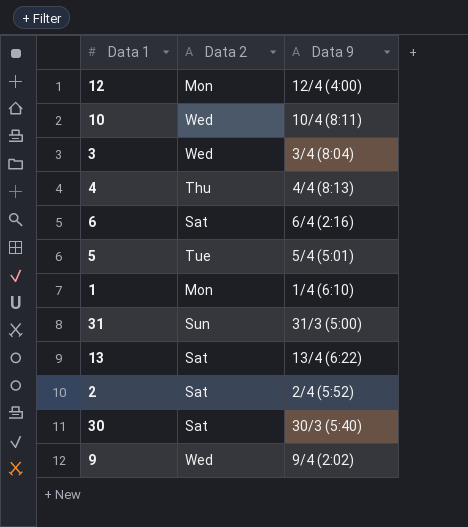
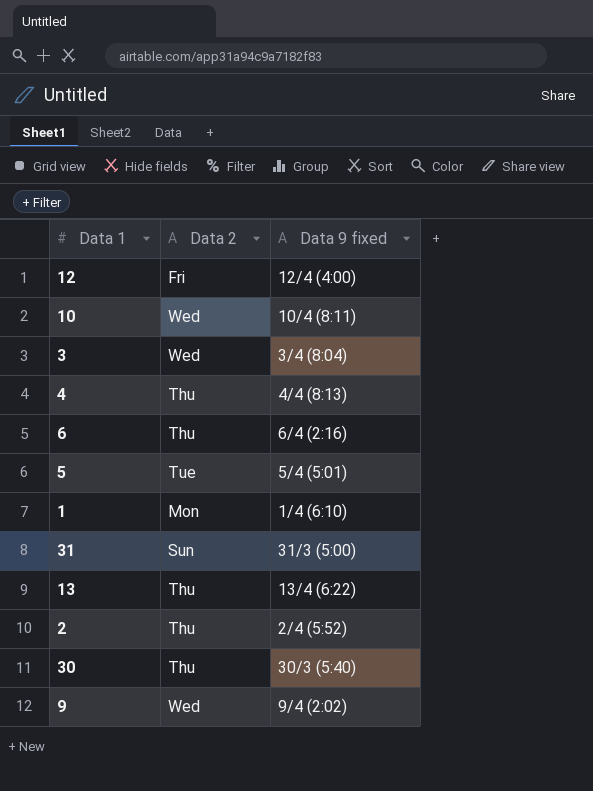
column name: Data 9 -> Data 9 fixed
12 | Data 2: Mon -> Fri
6 | Data 2: Sat -> Thu
13 | Data 2: Sat -> Thu
2 | Data 2: Sat -> Thu
30 | Data 2: Sat -> Thu

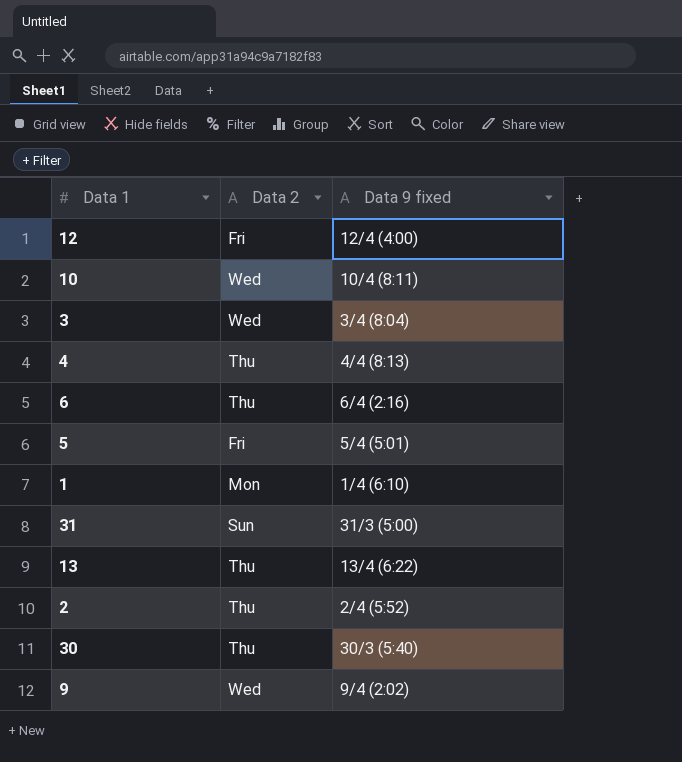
5 | Data 2: Tue -> Fri

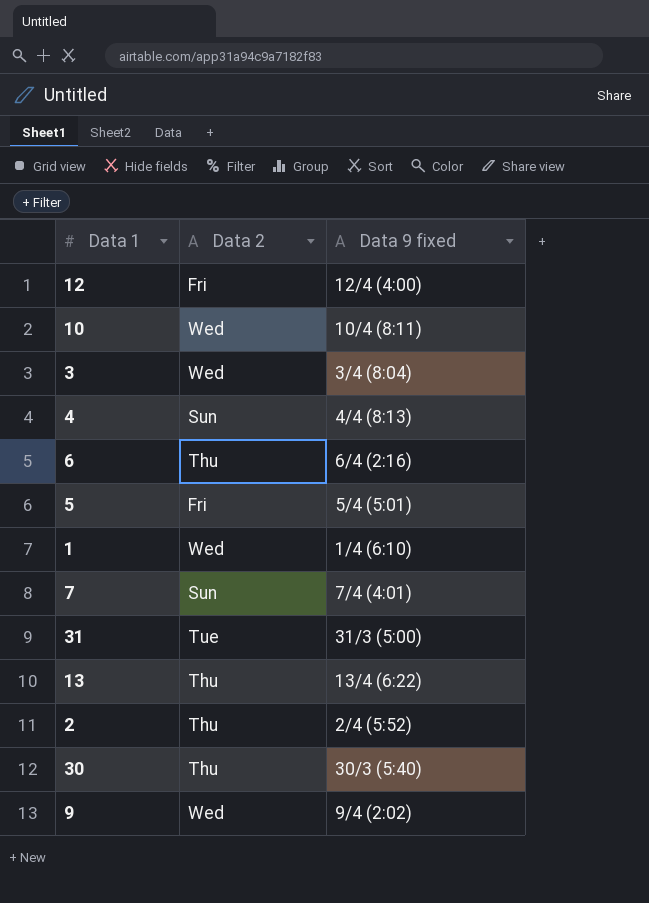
4 | Data 2: Thu -> Sun
1 | Data 2: Mon -> Wed
row 7: none -> Sun | 7/4 (4:01)
31 | Data 2: Sun -> Tue

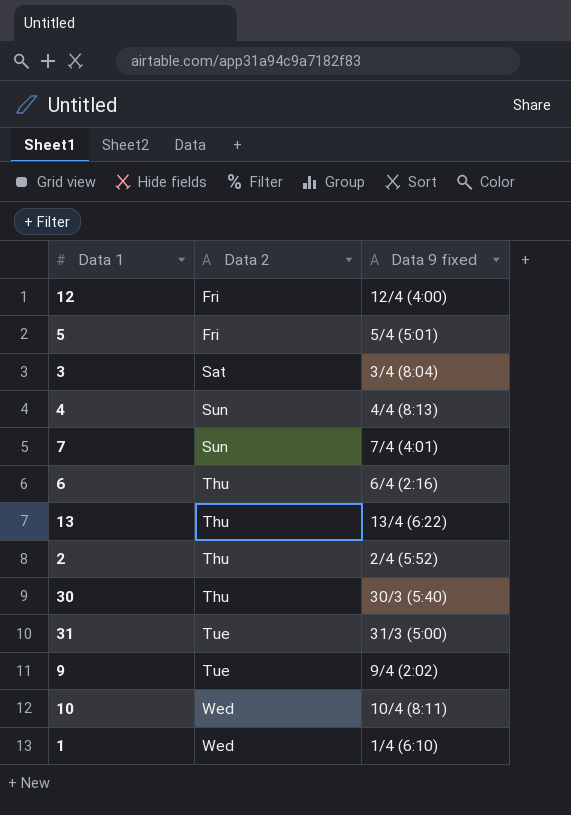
row order: none -> Data 2 ascending
3 | Data 2: Wed -> Sat
9 | Data 2: Wed -> Tue

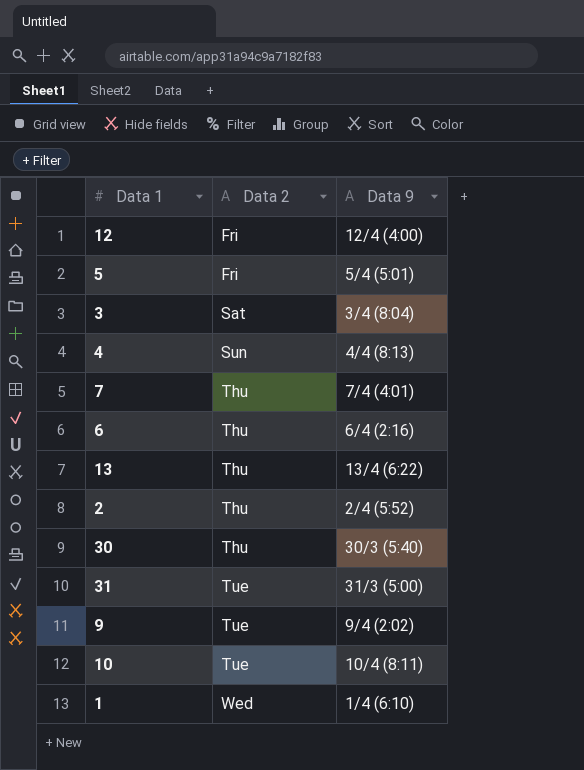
column name: Data 9 fixed -> Data 9
7 | Data 2: Sun -> Thu
10 | Data 2: Wed -> Tue

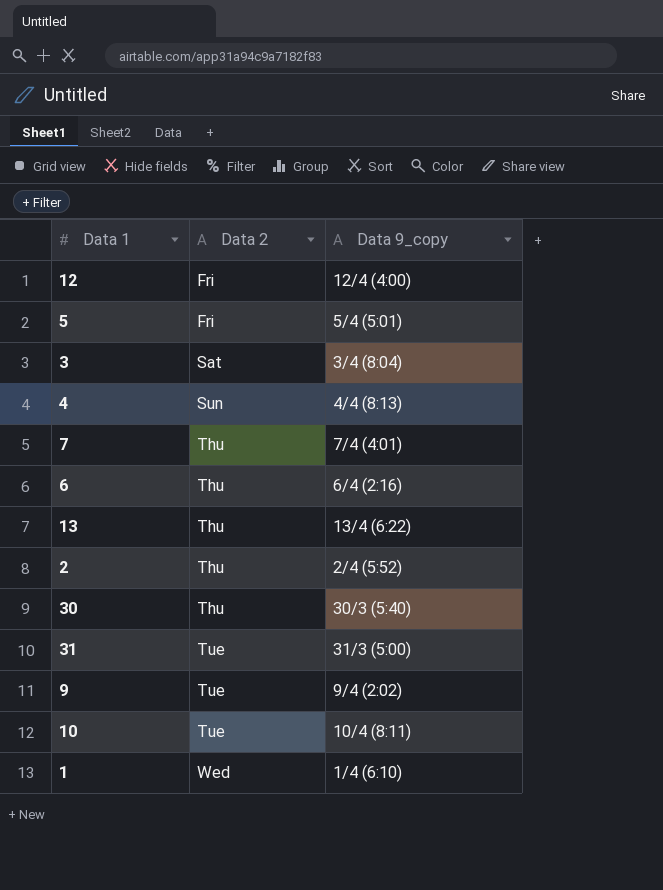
column name: Data 9 -> Data 9_copy

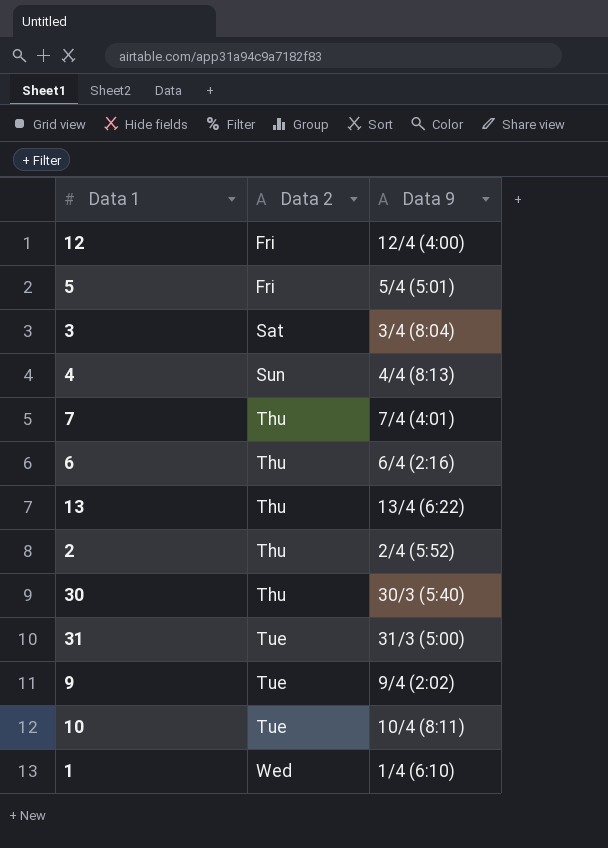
column name: Data 9_copy -> Data 9

